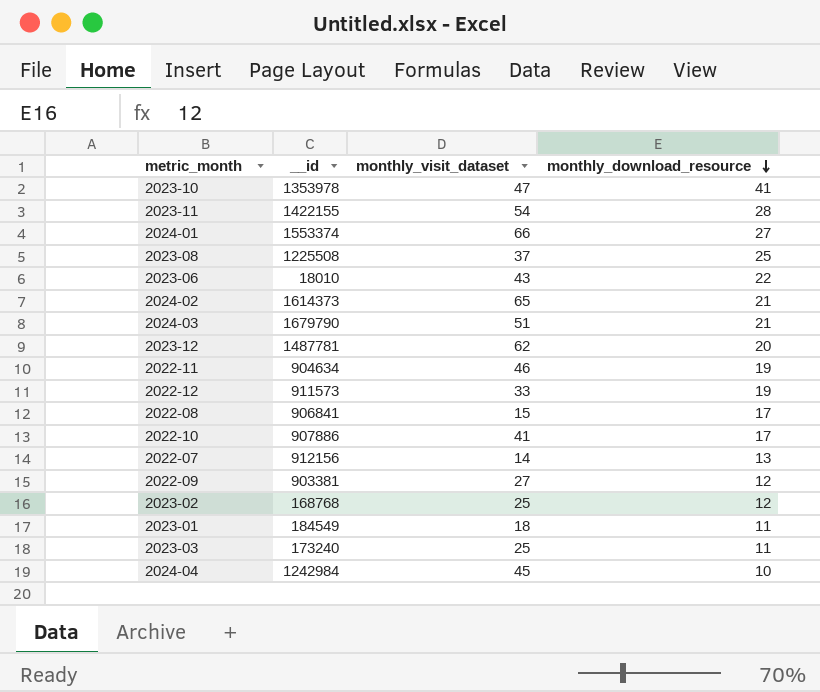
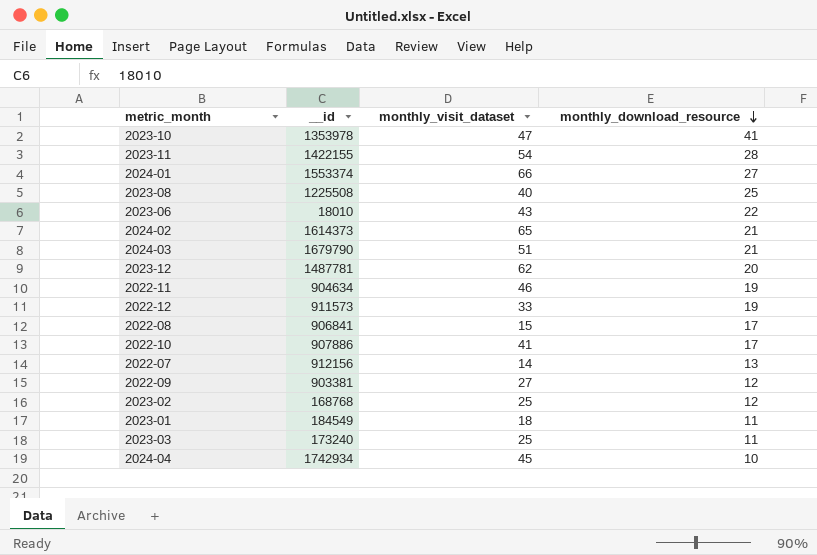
2023-08 | monthly_visit_dataset: 37 -> 40
2024-04 | __id: 1242984 -> 1742934

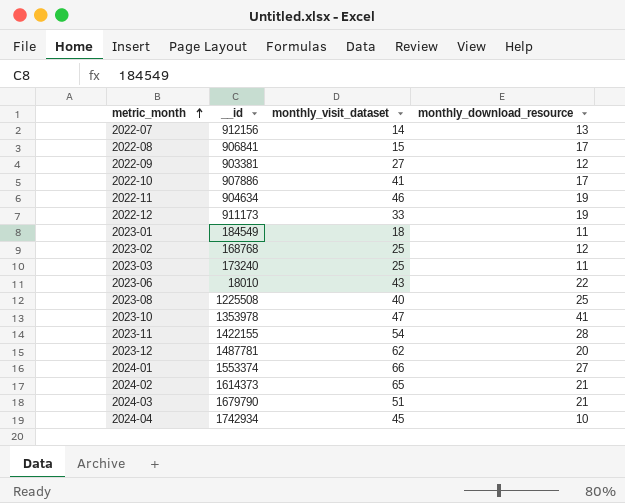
row order: monthly_download_resource descending -> metric_month ascending
2022-12 | __id: 911573 -> 911173

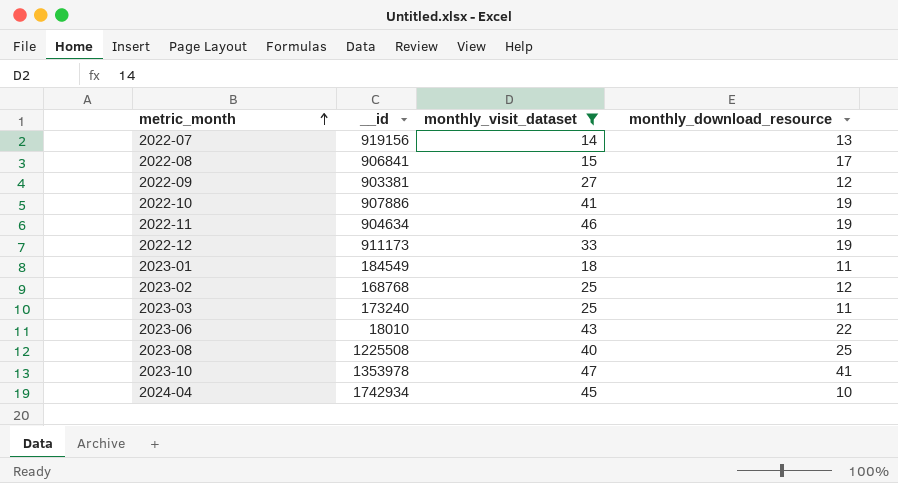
filter: none -> monthly_visit_dataset <= 47
2022-07 | __id: 912156 -> 919156
2022-10 | monthly_download_resource: 17 -> 19

